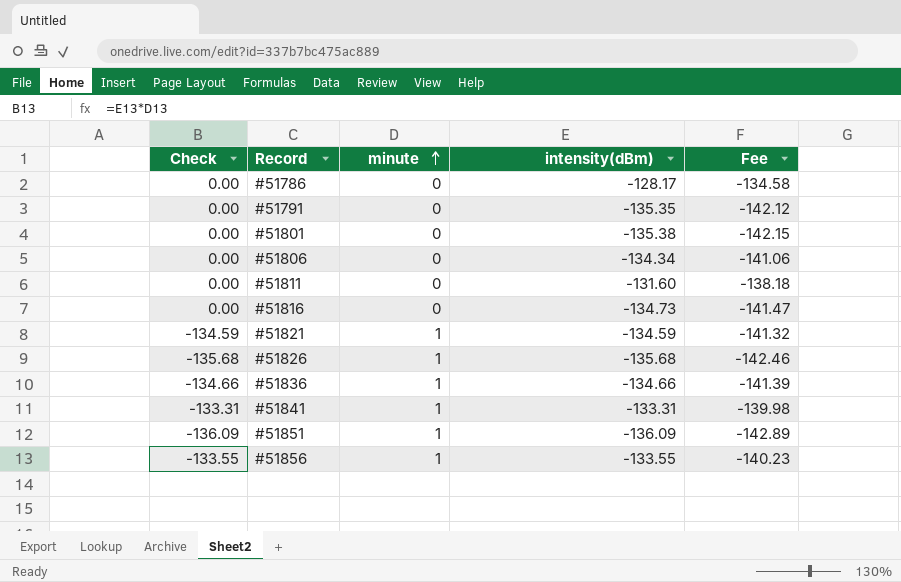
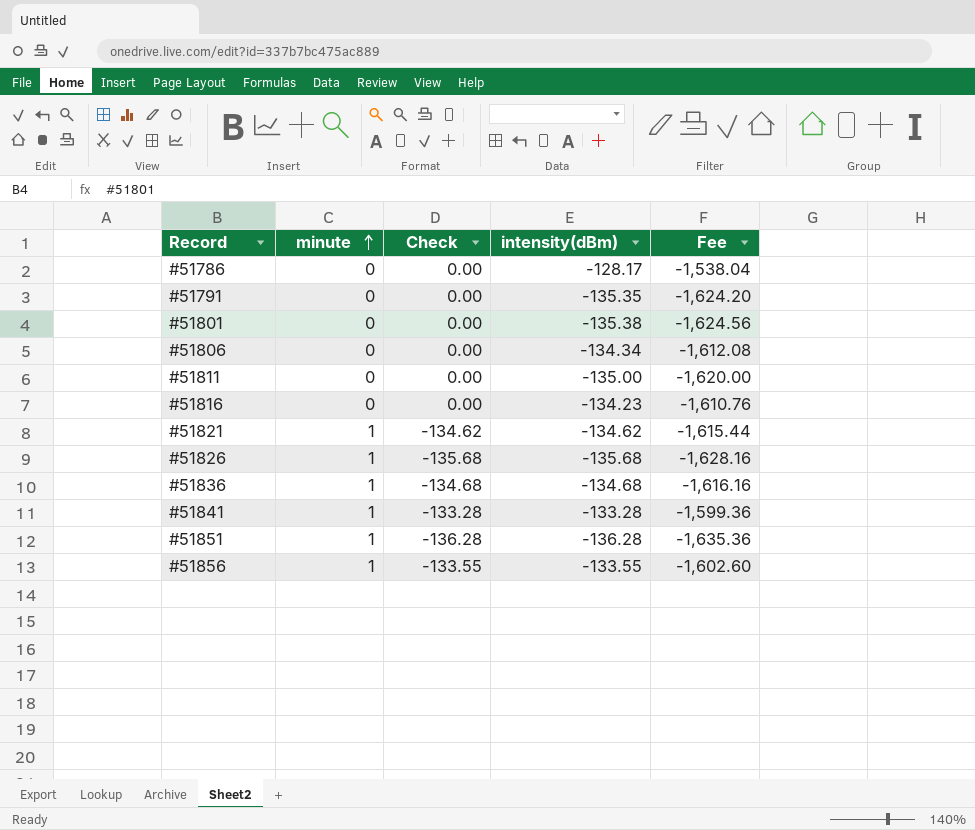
column Check | position: 1 -> 3
column Fee | formula: [intensity(dBm)] * 1.05 -> [intensity(dBm)] * 12
#51811 | intensity(dBm): -131.60 -> -135.00
#51816 | intensity(dBm): -134.73 -> -134.23
#51821 | Check: -134.59 -> -134.62
#51821 | intensity(dBm): -134.59 -> -134.62
#51836 | Check: -134.66 -> -134.68
#51836 | intensity(dBm): -134.66 -> -134.68
#51841 | Check: -133.31 -> -133.28
#51841 | intensity(dBm): -133.31 -> -133.28
#51851 | Check: -136.09 -> -136.28
#51851 | intensity(dBm): -136.09 -> -136.28

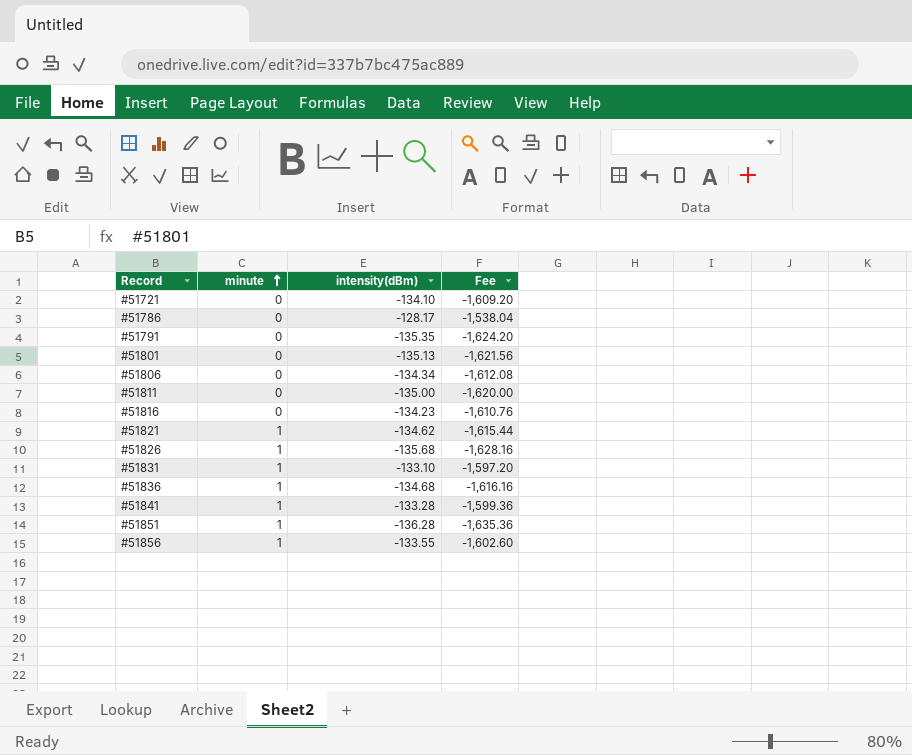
column Check | formula: [minute] * [intensity(dBm)] -> none
row #51721: none -> 0 | -134.10 | -1,609.20
#51801 | intensity(dBm): -135.38 -> -135.13
#51801 | Fee: -1,624.56 -> -1,621.56
row #51831: none -> 1 | -133.10 | -1,597.20

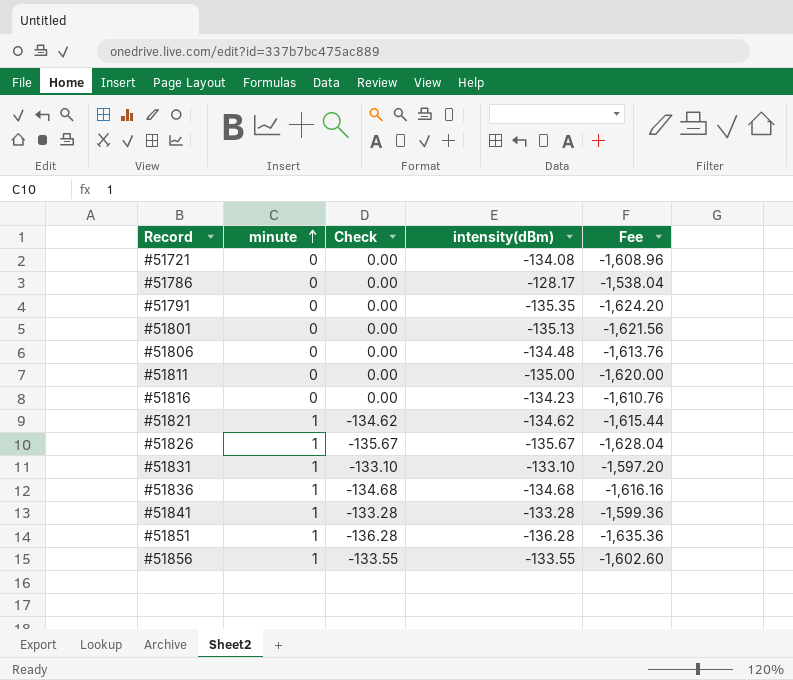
column Check | formula: none -> [minute] * [intensity(dBm)]
#51721 | intensity(dBm): -134.10 -> -134.08
#51721 | Fee: -1,609.20 -> -1,608.96
#51806 | intensity(dBm): -134.34 -> -134.48
#51806 | Fee: -1,612.08 -> -1,613.76
#51826 | intensity(dBm): -135.68 -> -135.67
#51826 | Fee: -1,628.16 -> -1,628.04

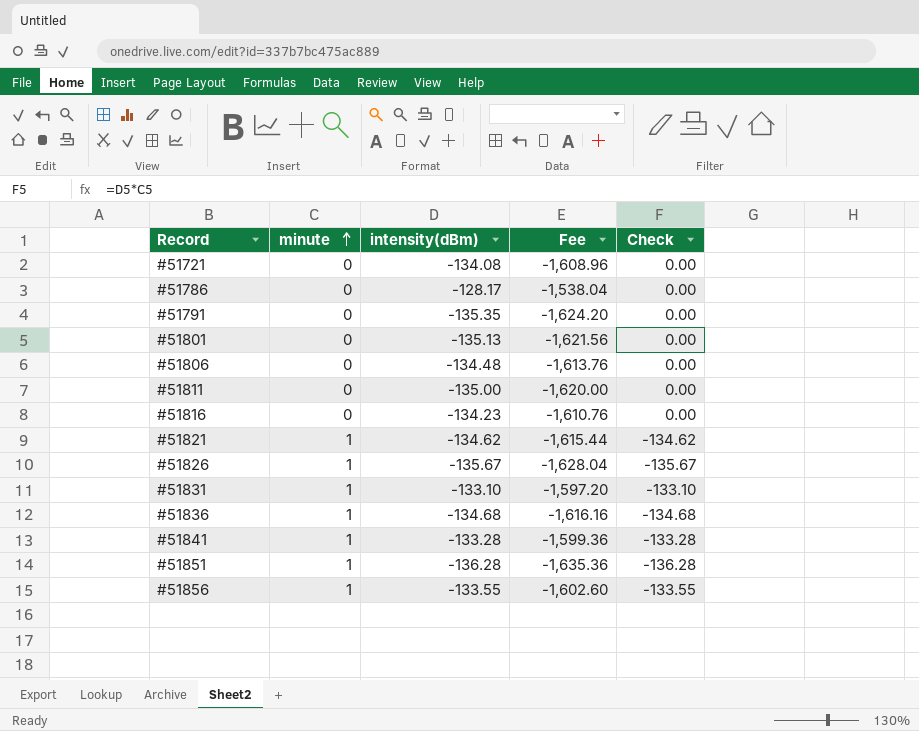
column Check | position: 3 -> 5

